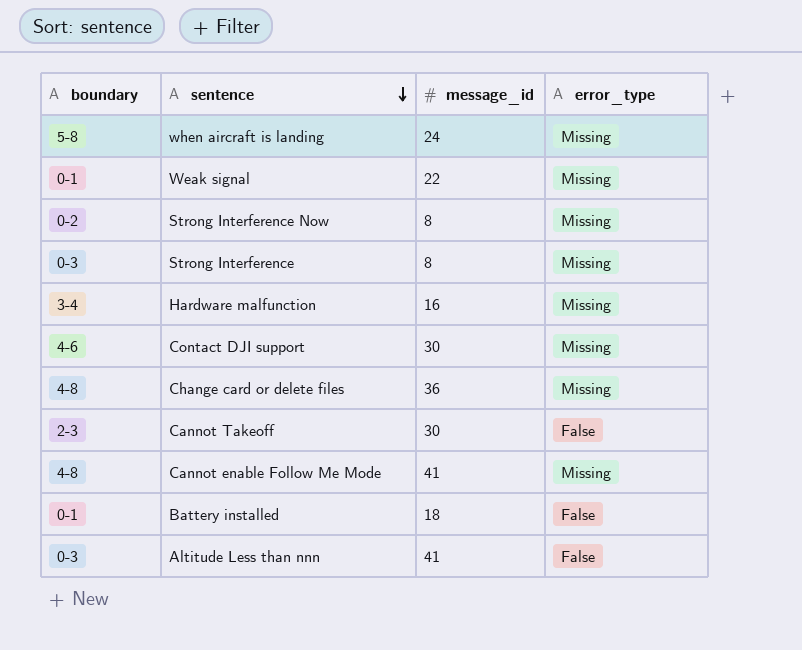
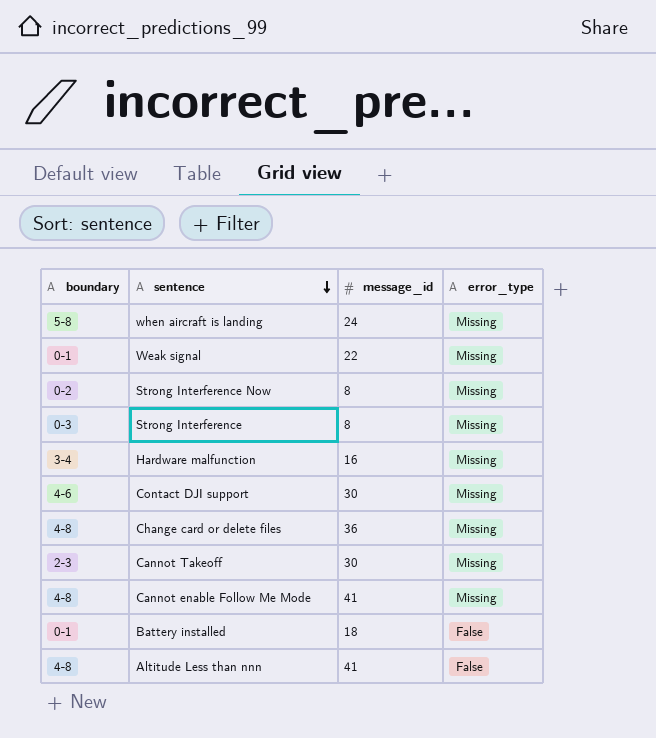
Cannot Takeoff | error_type: False -> Missing
Altitude Less than nnn | boundary: 0-3 -> 4-8

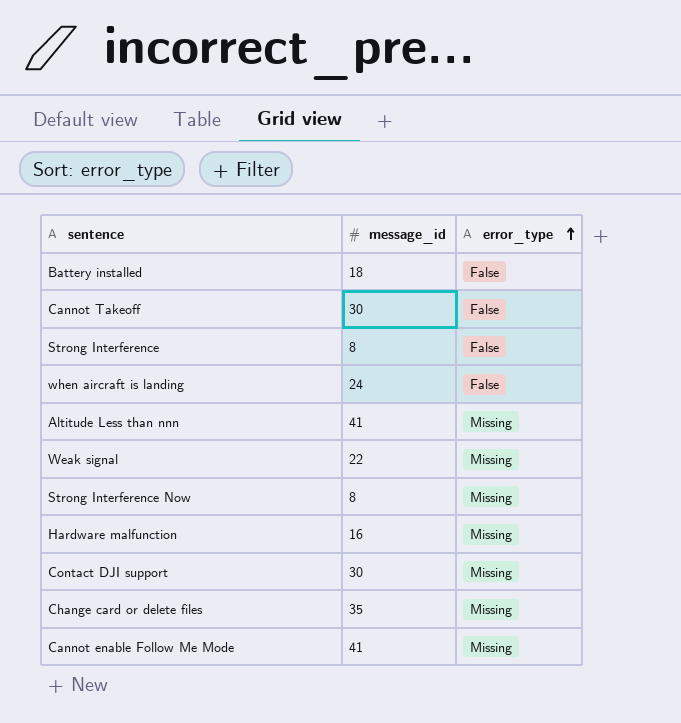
row order: sentence descending -> error_type ascending
column boundary | position: 1 -> none
Cannot Takeoff | error_type: Missing -> False
Strong Interference | error_type: Missing -> False
when aircraft is landing | error_type: Missing -> False
Altitude Less than nnn | error_type: False -> Missing
Change card or delete files | message_id: 36 -> 35

